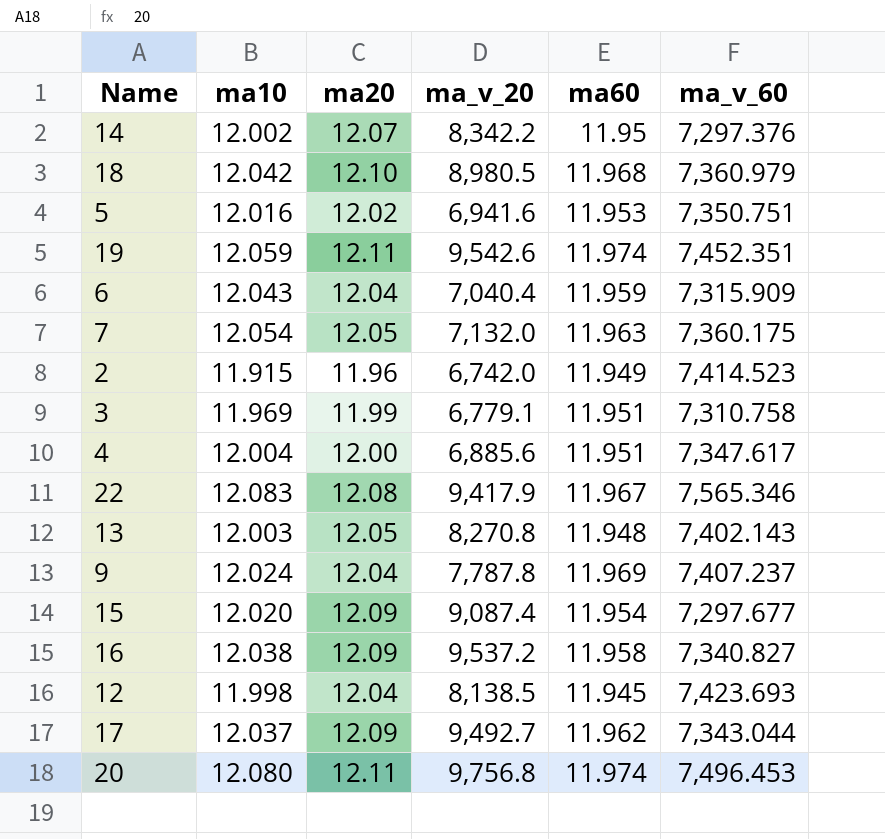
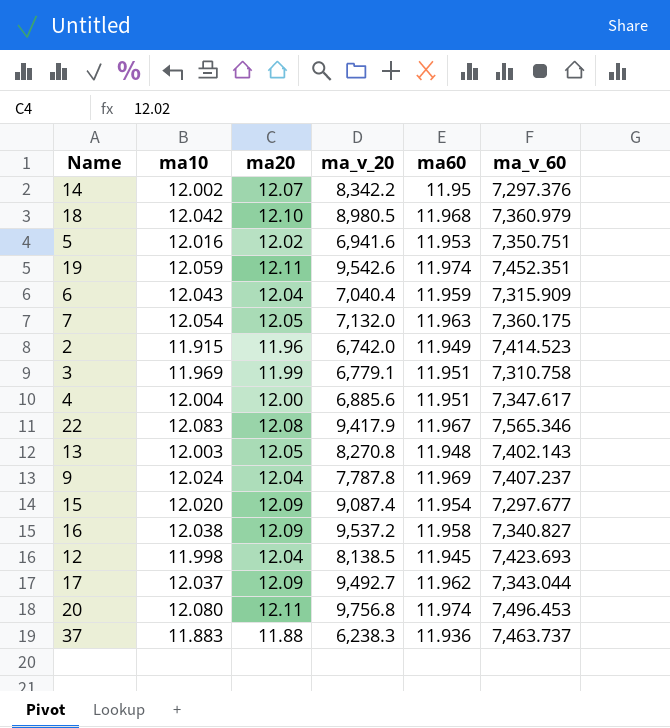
row 37: none -> 11.883 | 11.88 | 6,238.3 | 11.936 | 7,463.737

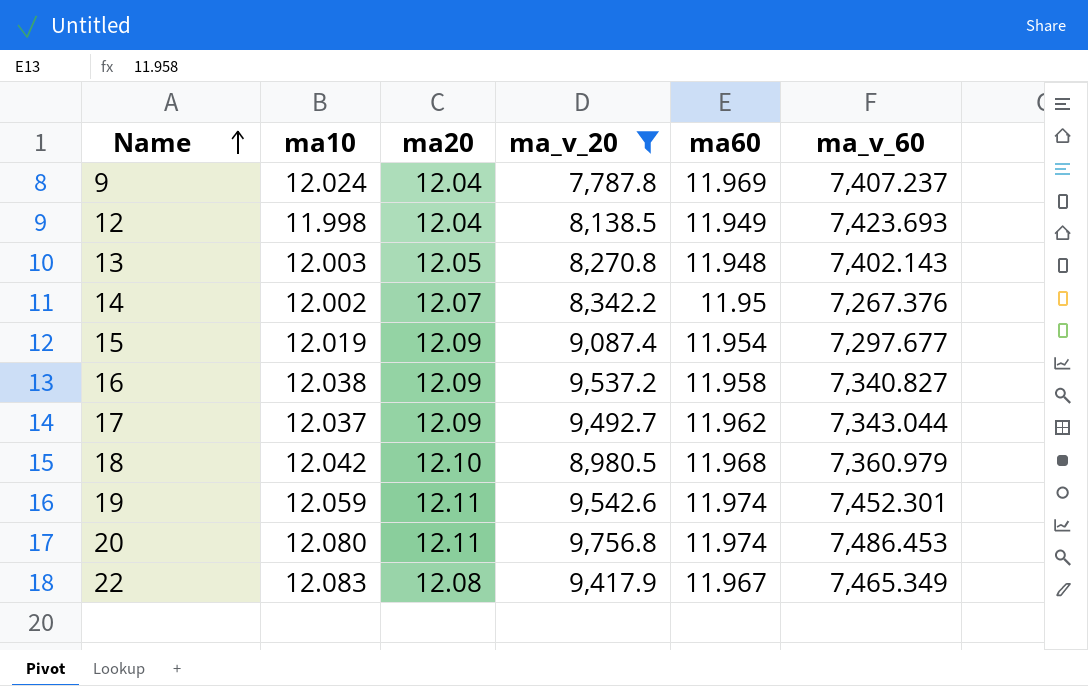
filter: none -> ma_v_20 >= 7,787.8
row order: none -> Name ascending
12 | ma60: 11.945 -> 11.949
14 | ma_v_60: 7,297.376 -> 7,267.376
15 | ma10: 12.020 -> 12.019
19 | ma_v_60: 7,452.351 -> 7,452.301
20 | ma_v_60: 7,496.453 -> 7,486.453
22 | ma_v_60: 7,565.346 -> 7,465.349

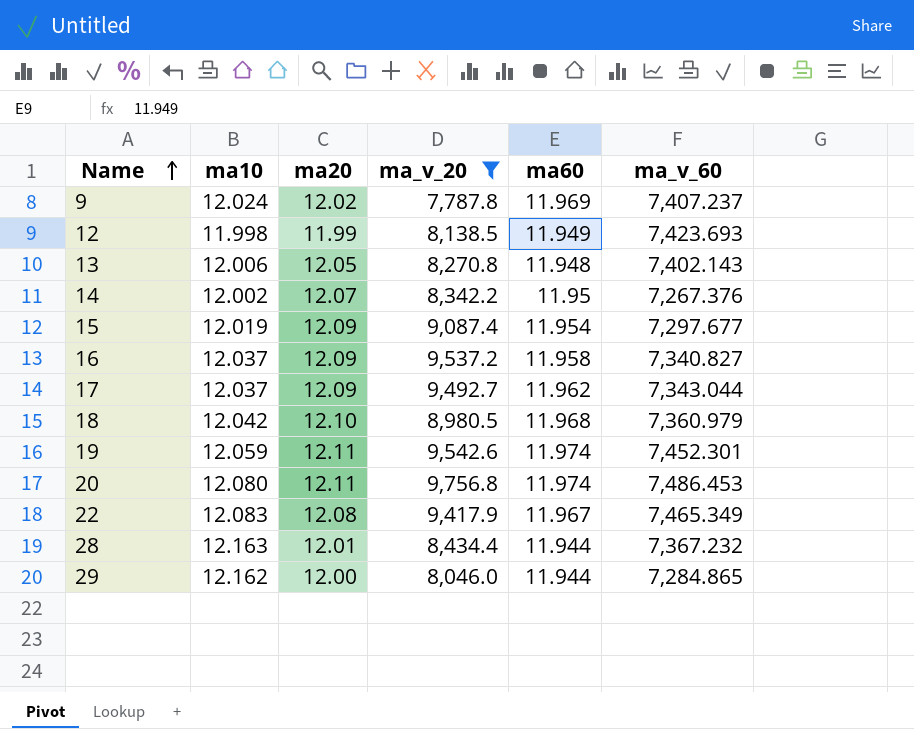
9 | ma20: 12.04 -> 12.02
12 | ma20: 12.04 -> 11.99
13 | ma10: 12.003 -> 12.006
16 | ma10: 12.038 -> 12.037
row 28: none -> 12.163 | 12.01 | 8,434.4 | 11.944 | 7,367.232
row 29: none -> 12.162 | 12.00 | 8,046.0 | 11.944 | 7,284.865

